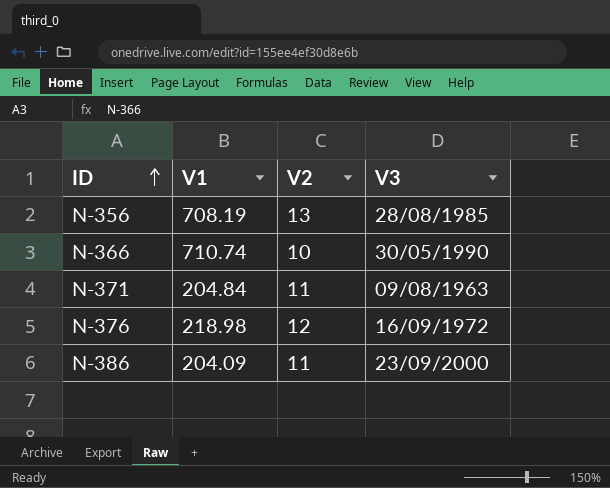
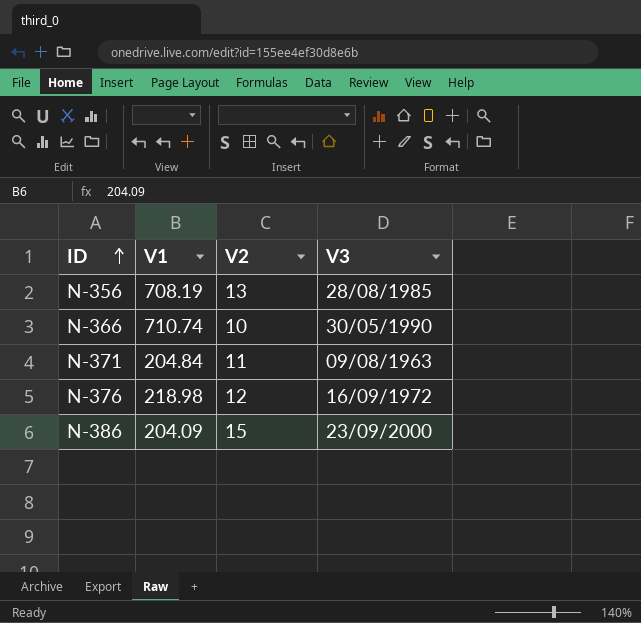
N-386 | V2: 11 -> 15

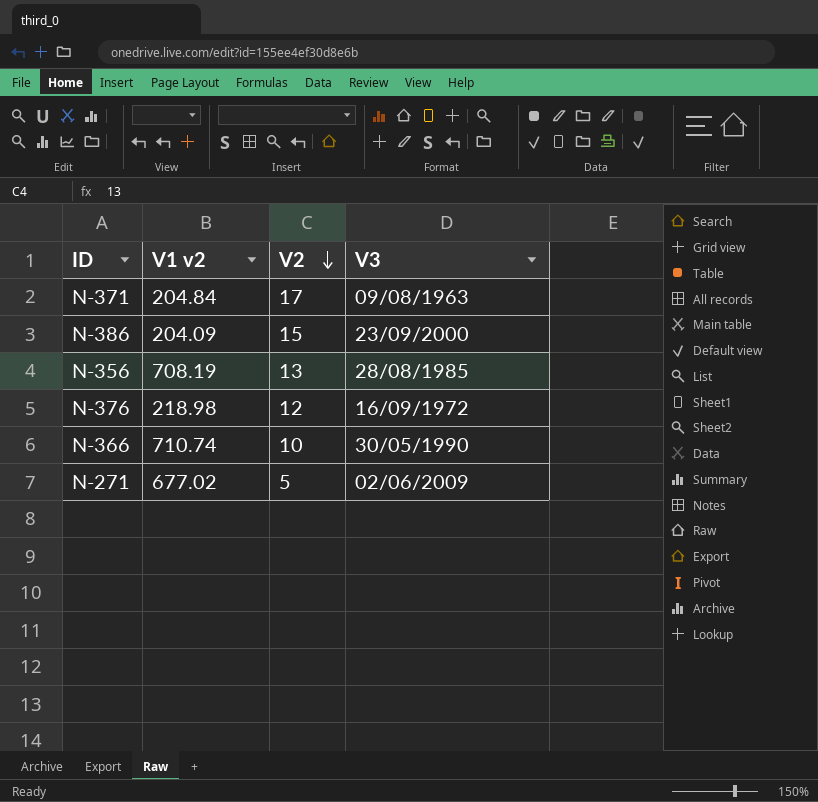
row order: ID ascending -> V2 descending
column name: V1 -> V1 v2
N-371 | V2: 11 -> 17
row N-271: none -> 677.02 | 5 | 02/06/2009

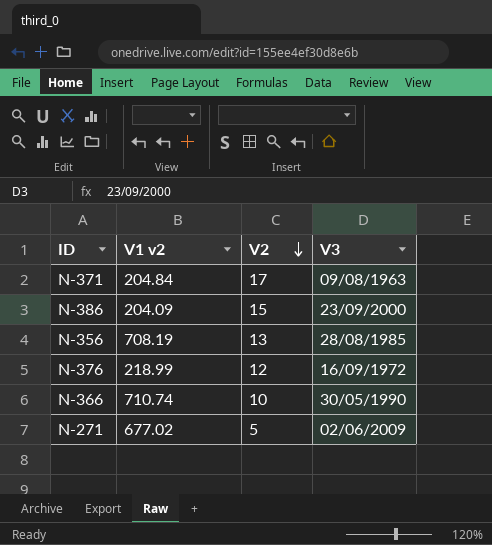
N-376 | V1 v2: 218.98 -> 218.99

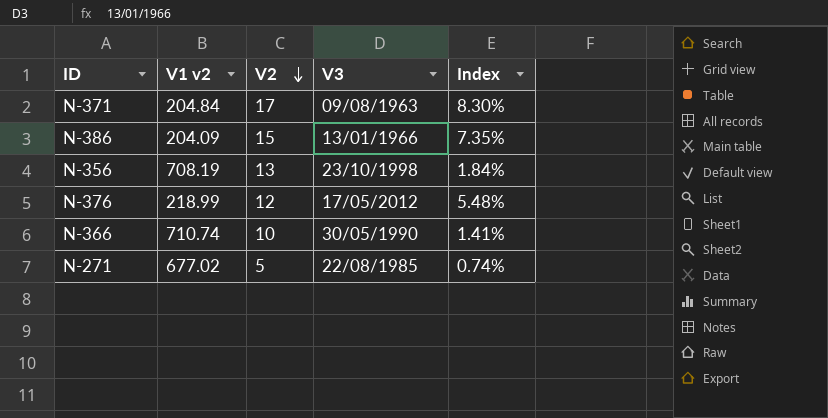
column Index | formula: none -> [V2] / [V1 v2]
N-386 | V3: 23/09/2000 -> 13/01/1966
N-356 | V3: 28/08/1985 -> 23/10/1998
N-376 | V3: 16/09/1972 -> 17/05/2012
N-271 | V3: 02/06/2009 -> 22/08/1985

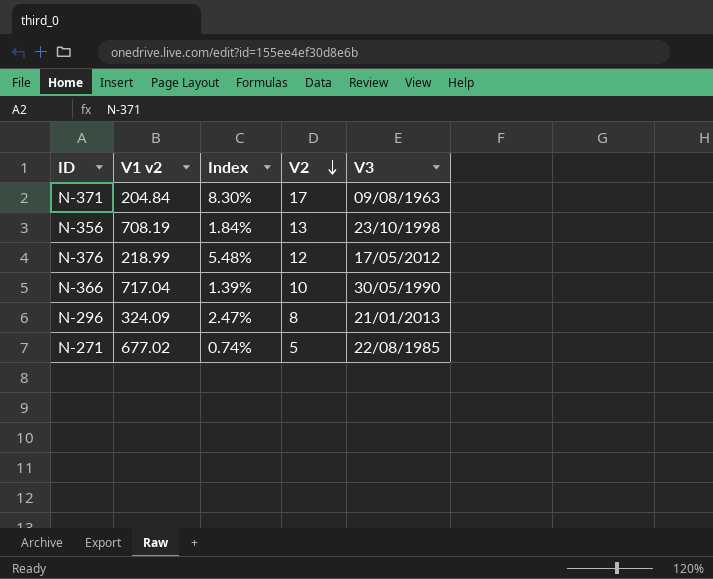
column Index | position: 5 -> 3
row N-386: 204.09 | 15 | 13/01/1966 | 7.35% -> none
N-366 | V1 v2: 710.74 -> 717.04
N-366 | Index: 1.41% -> 1.39%
row N-296: none -> 324.09 | 2.47% | 8 | 21/01/2013

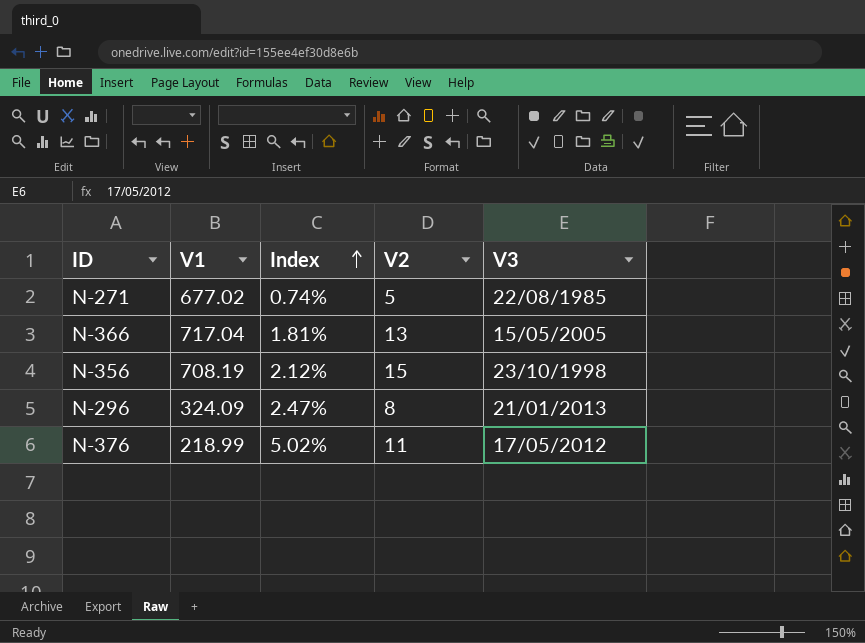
row order: V2 descending -> Index ascending
column name: V1 v2 -> V1
row N-371: 204.84 | 8.30% | 17 | 09/08/1963 -> none
N-366 | Index: 1.39% -> 1.81%
N-366 | V2: 10 -> 13
N-366 | V3: 30/05/1990 -> 15/05/2005
N-356 | Index: 1.84% -> 2.12%
N-356 | V2: 13 -> 15
N-376 | Index: 5.48% -> 5.02%
N-376 | V2: 12 -> 11

